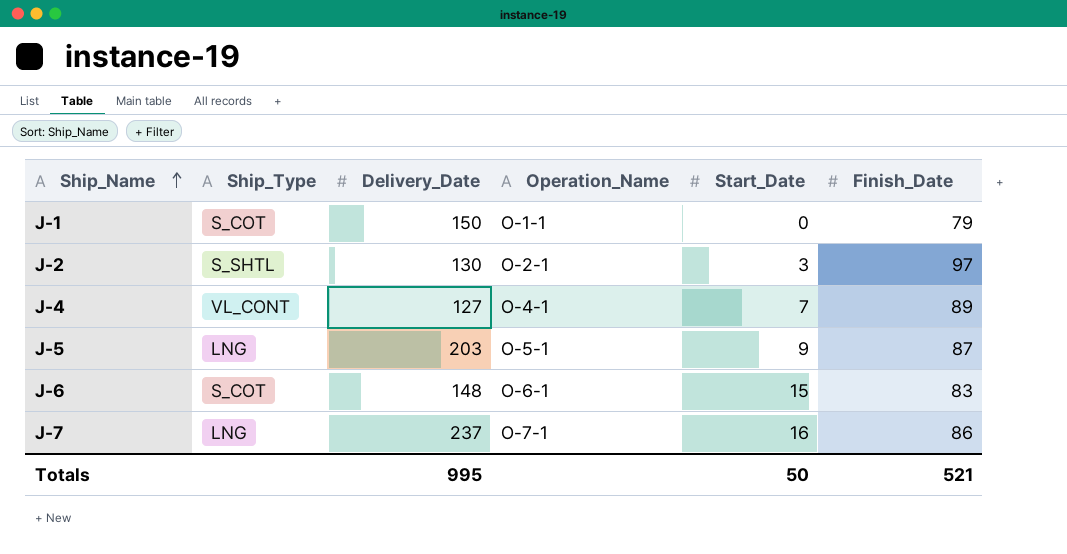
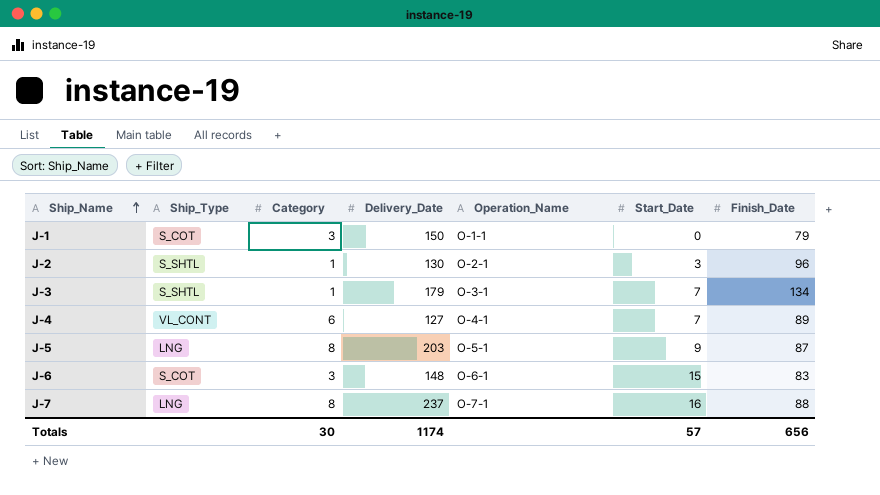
column Category | position: none -> 3
J-2 | Finish_Date: 97 -> 96
row J-3: none -> S_SHTL | 1 | 179 | O-3-1 | 7 | 134
J-7 | Finish_Date: 86 -> 88
Totals | Delivery_Date: 995 -> 1174
Totals | Start_Date: 50 -> 57
Totals | Finish_Date: 521 -> 656

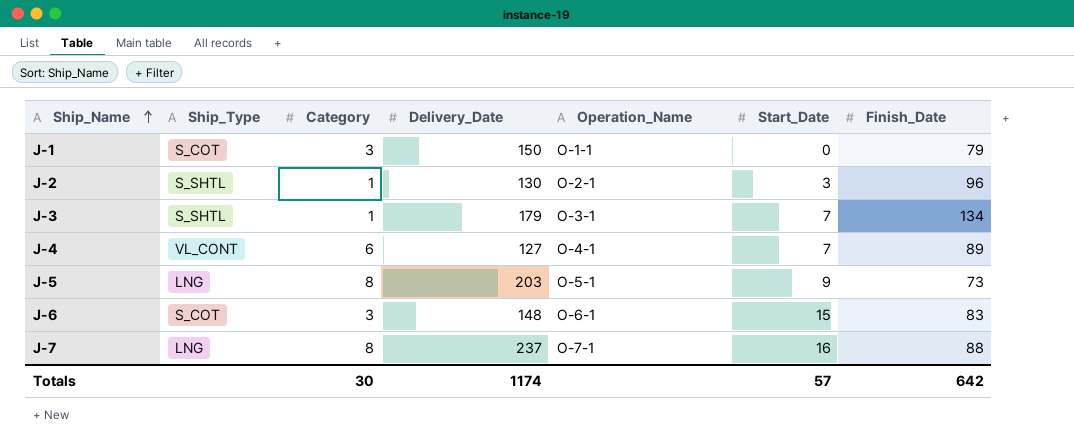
J-5 | Finish_Date: 87 -> 73
Totals | Finish_Date: 656 -> 642

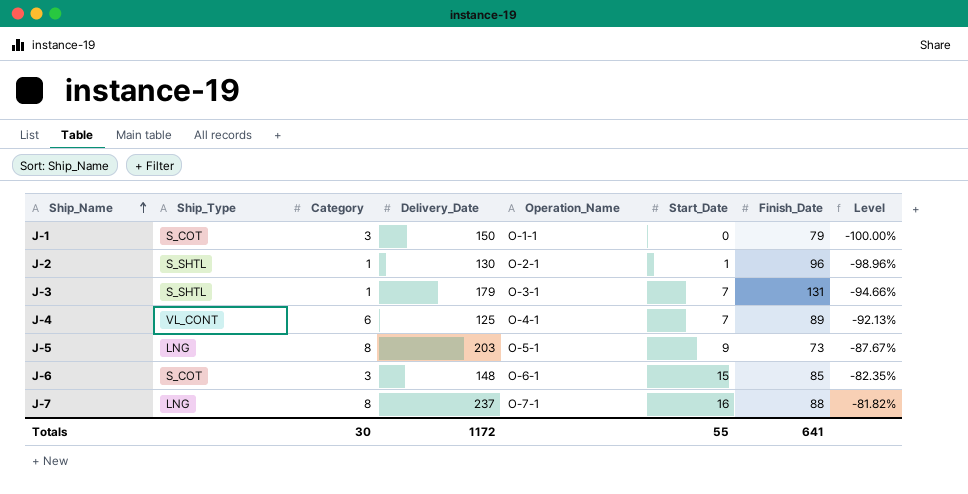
column Level | formula: none -> ([Start_Date] - [Finish_Date]) / [Finish_Date]
J-2 | Start_Date: 3 -> 1
J-3 | Finish_Date: 134 -> 131
J-4 | Delivery_Date: 127 -> 125
J-6 | Finish_Date: 83 -> 85
Totals | Delivery_Date: 1174 -> 1172
Totals | Start_Date: 57 -> 55
Totals | Finish_Date: 642 -> 641

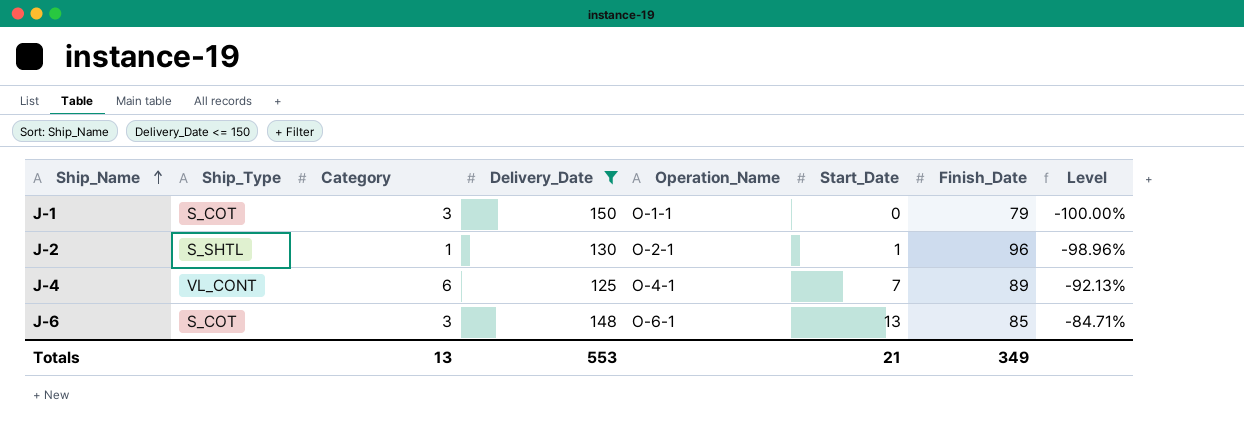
filter: none -> Delivery_Date <= 150
J-6 | Start_Date: 15 -> 13
J-6 | Level: -82.35% -> -84.71%
Totals | Category: 30 -> 13
Totals | Delivery_Date: 1172 -> 553
Totals | Start_Date: 55 -> 21
Totals | Finish_Date: 641 -> 349

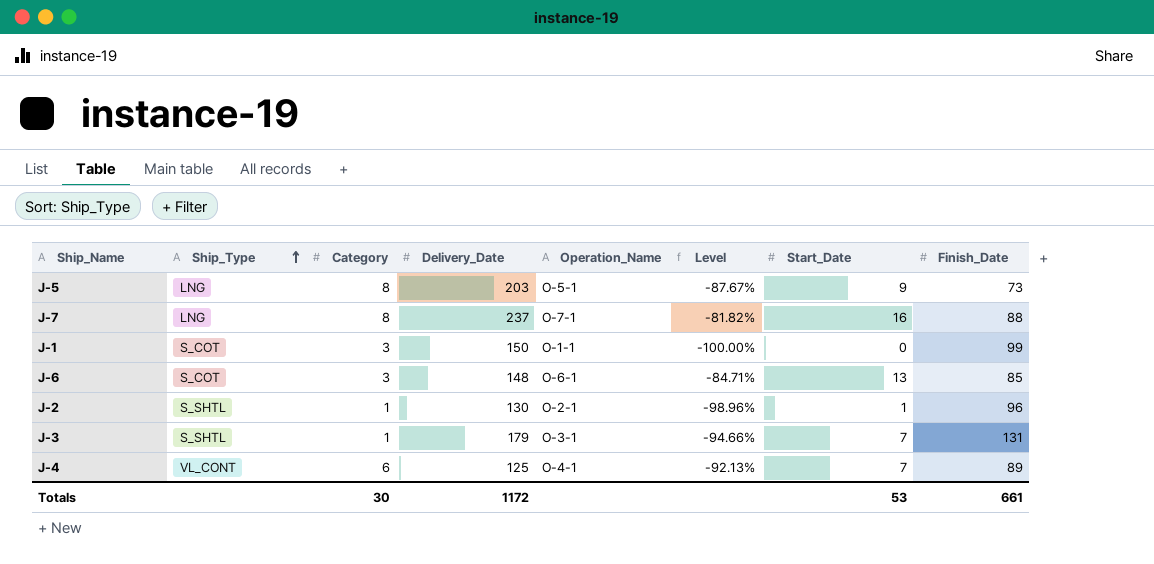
filter: Delivery_Date <= 150 -> none
row order: Ship_Name ascending -> Ship_Type ascending
column Level | position: 8 -> 6
J-1 | Finish_Date: 79 -> 99
Totals | Category: 13 -> 30
Totals | Delivery_Date: 553 -> 1172
Totals | Start_Date: 21 -> 53
Totals | Finish_Date: 349 -> 661

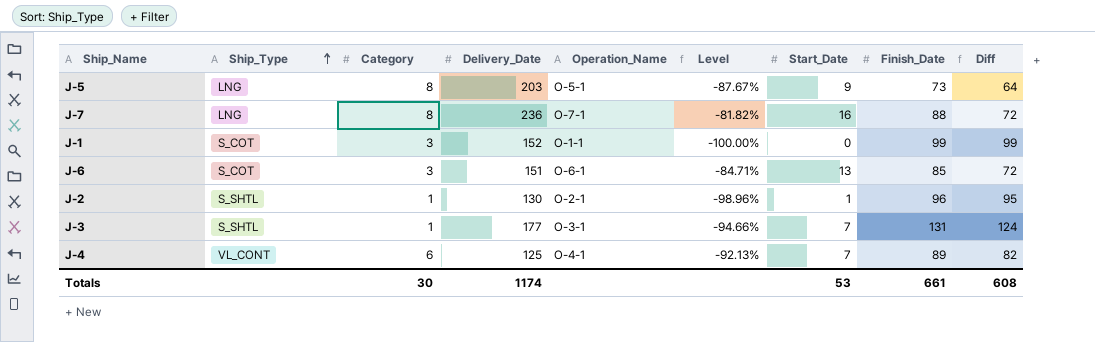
column Diff | formula: none -> [Finish_Date] - [Start_Date]
J-7 | Delivery_Date: 237 -> 236
J-1 | Delivery_Date: 150 -> 152
J-6 | Delivery_Date: 148 -> 151
J-3 | Delivery_Date: 179 -> 177
Totals | Delivery_Date: 1172 -> 1174

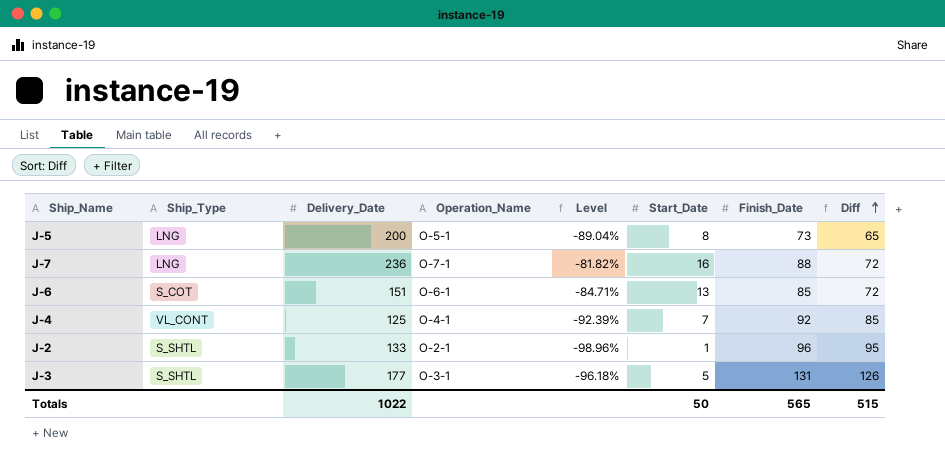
row order: Ship_Type ascending -> Diff ascending
column Category | position: 3 -> none
row J-1: S_COT | 3 | 152 | O-1-1 | -100.00% | 0 | 99 | 99 -> none
J-5 | Delivery_Date: 203 -> 200
J-5 | Level: -87.67% -> -89.04%
J-5 | Start_Date: 9 -> 8
J-5 | Diff: 64 -> 65
J-4 | Level: -92.13% -> -92.39%
J-4 | Finish_Date: 89 -> 92
J-4 | Diff: 82 -> 85
J-2 | Delivery_Date: 130 -> 133
J-3 | Level: -94.66% -> -96.18%
J-3 | Start_Date: 7 -> 5
J-3 | Diff: 124 -> 126
Totals | Delivery_Date: 1174 -> 1022
Totals | Start_Date: 53 -> 50
Totals | Finish_Date: 661 -> 565
Totals | Diff: 608 -> 515

